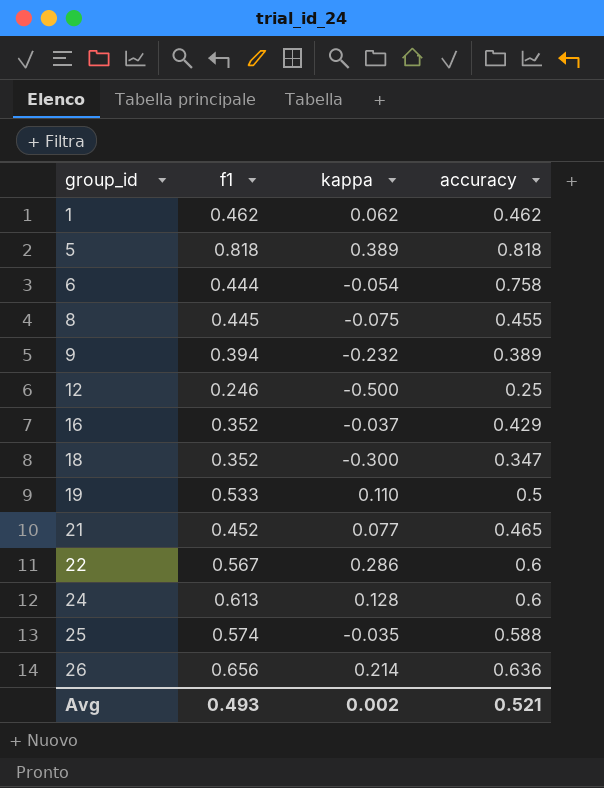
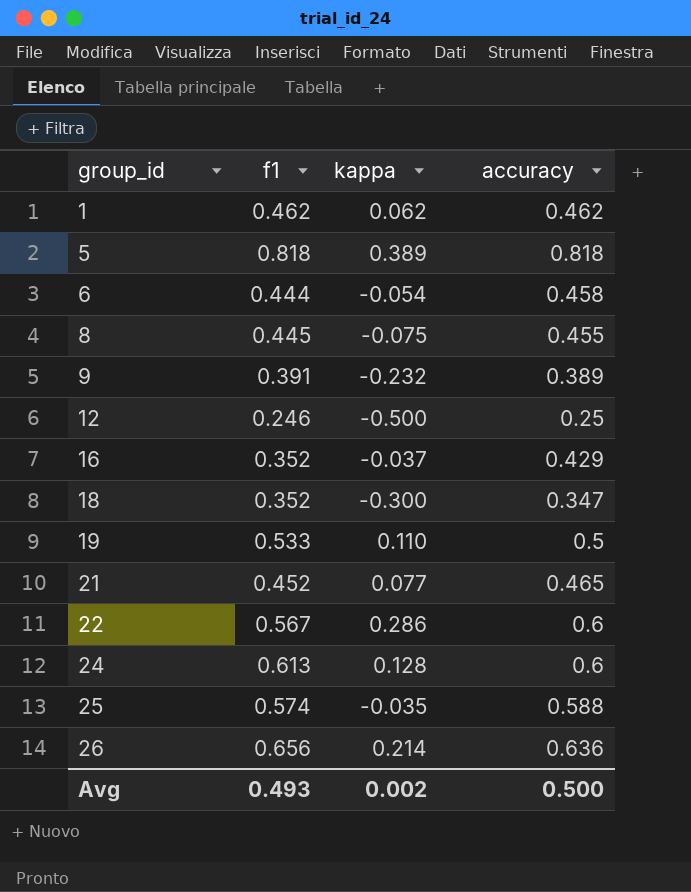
6 | accuracy: 0.758 -> 0.458
9 | f1: 0.394 -> 0.391
Avg | accuracy: 0.521 -> 0.500

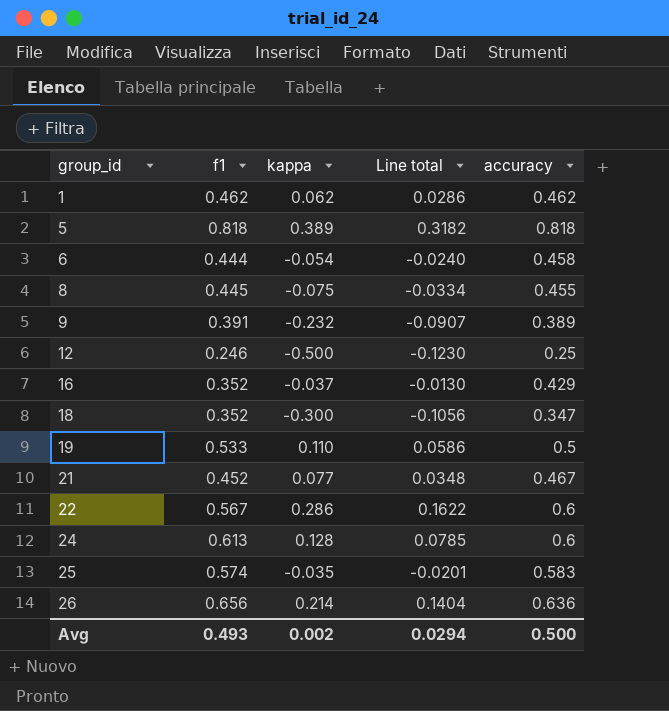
column Line total | formula: none -> [f1] * [kappa]
21 | accuracy: 0.465 -> 0.467
25 | accuracy: 0.588 -> 0.583

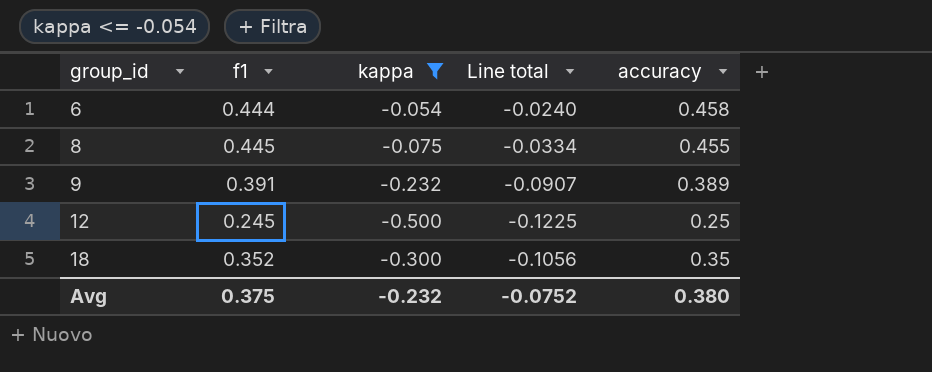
filter: none -> kappa <= -0.054
12 | f1: 0.246 -> 0.245
12 | Line total: -0.1230 -> -0.1225
18 | accuracy: 0.347 -> 0.35
Avg | f1: 0.493 -> 0.375
Avg | kappa: 0.002 -> -0.232
Avg | Line total: 0.0294 -> -0.0752
Avg | accuracy: 0.500 -> 0.380

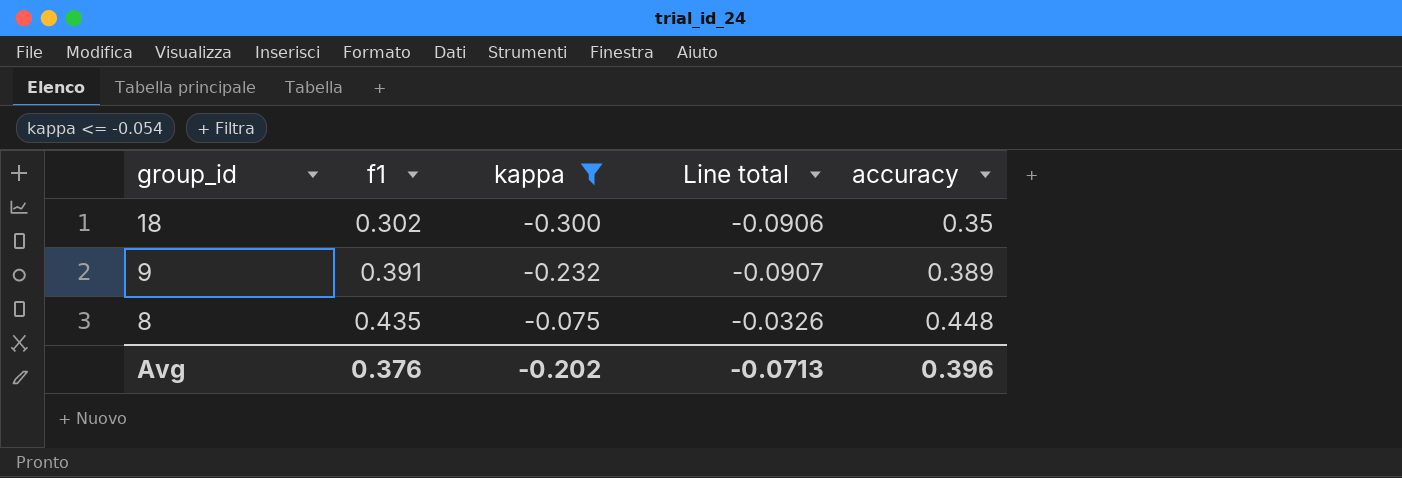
row order: group_id ascending -> group_id descending
row 6: 0.444 | -0.054 | -0.0240 | 0.458 -> none
row 12: 0.245 | -0.500 | -0.1225 | 0.25 -> none
18 | f1: 0.352 -> 0.302
18 | Line total: -0.1056 -> -0.0906
8 | f1: 0.445 -> 0.435
8 | Line total: -0.0334 -> -0.0326
8 | accuracy: 0.455 -> 0.448
Avg | f1: 0.375 -> 0.376
Avg | kappa: -0.232 -> -0.202
Avg | Line total: -0.0752 -> -0.0713
Avg | accuracy: 0.380 -> 0.396

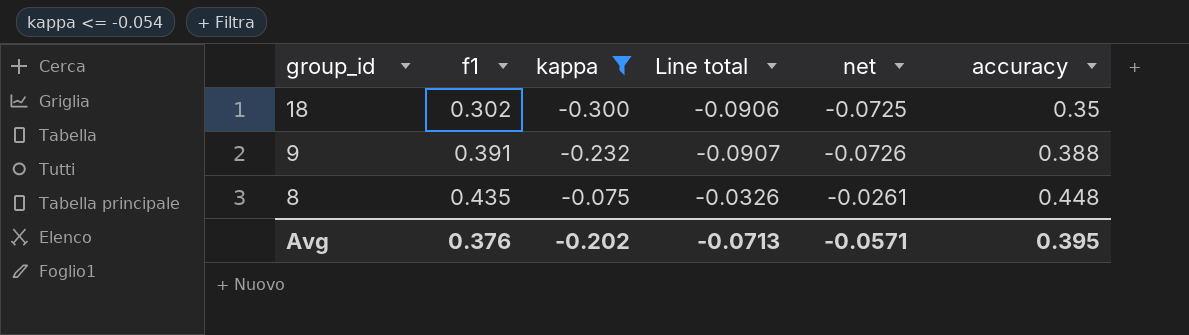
column net | formula: none -> [Line total] * 0.8
9 | accuracy: 0.389 -> 0.388
Avg | accuracy: 0.396 -> 0.395

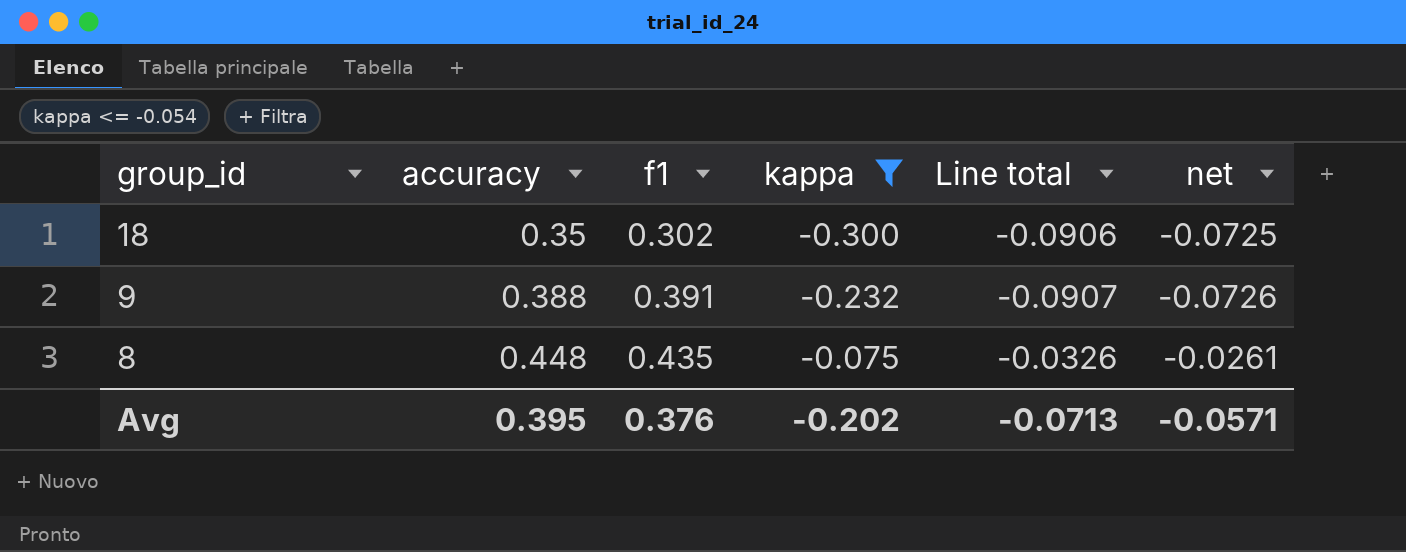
column accuracy | position: 6 -> 2

